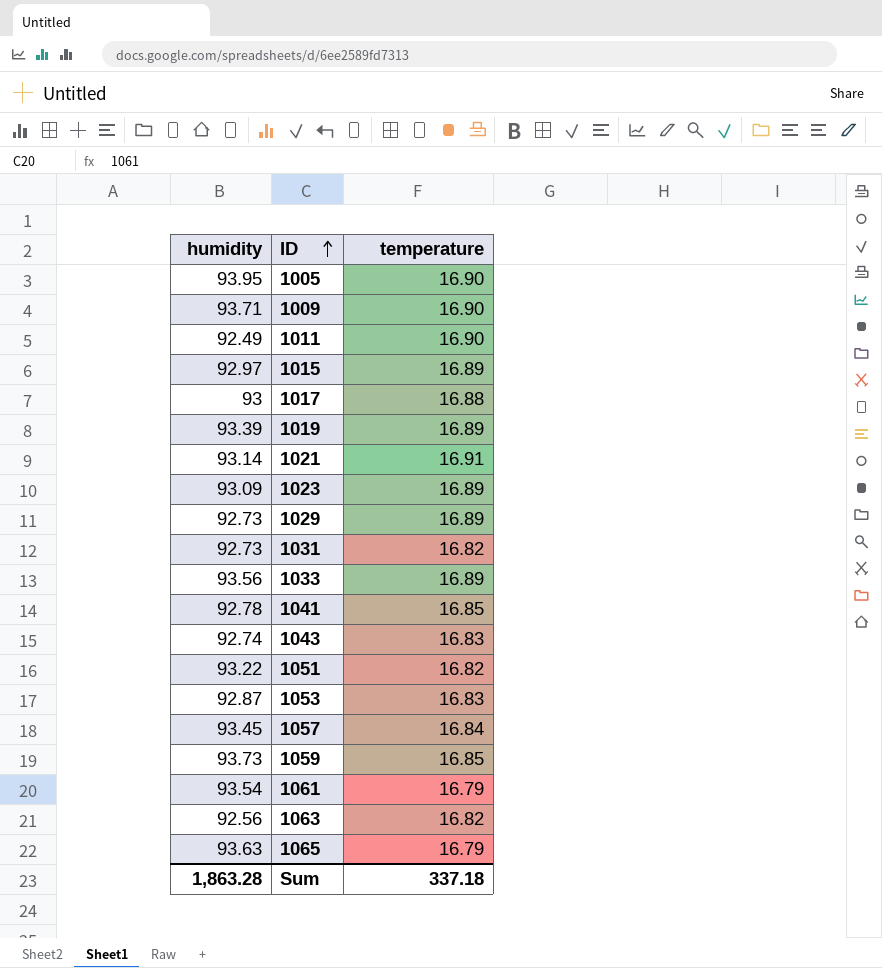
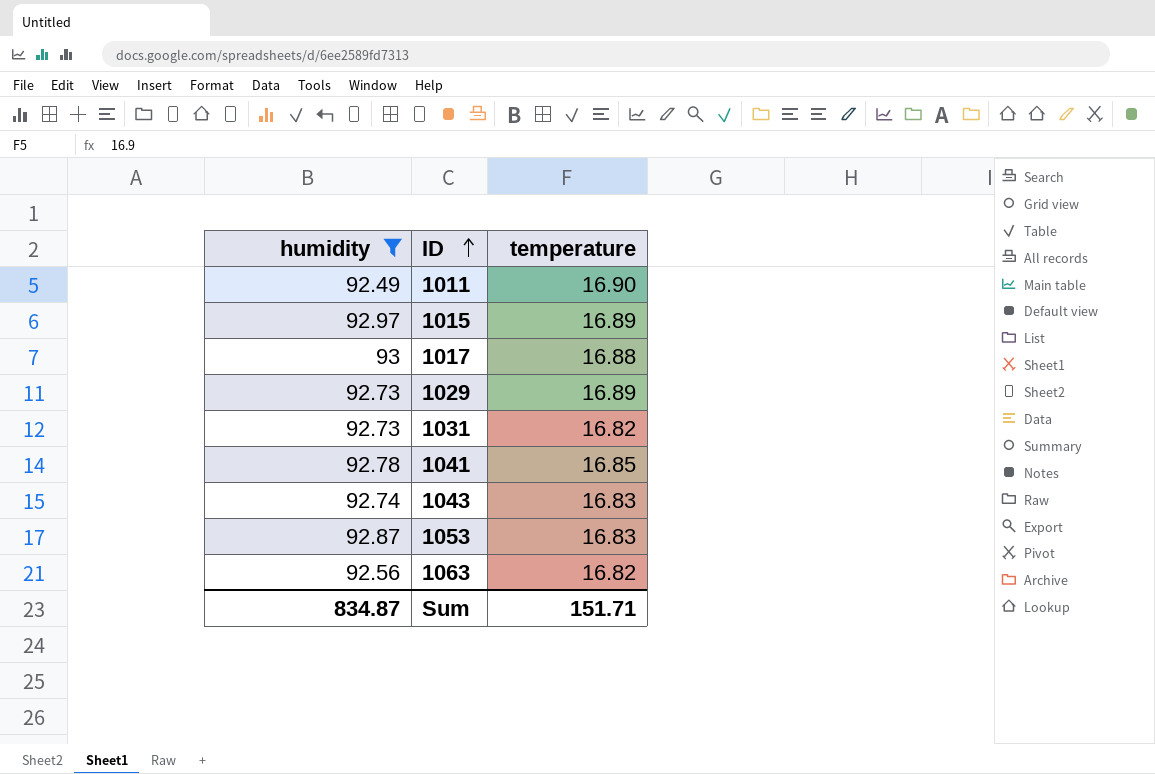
filter: none -> humidity <= 93
Sum | humidity: 1,863.28 -> 834.87
Sum | temperature: 337.18 -> 151.71

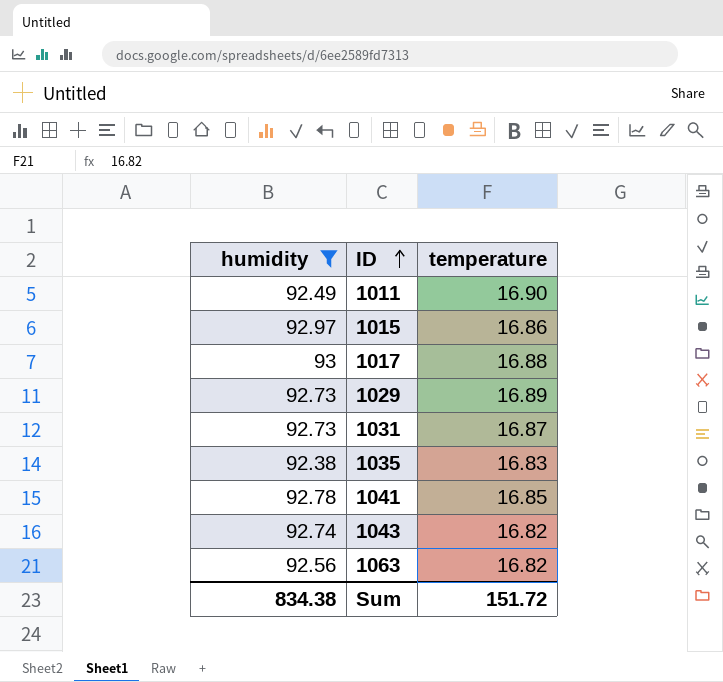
row 1053: 92.87 | 16.83 -> none
1015 | temperature: 16.89 -> 16.86
1031 | temperature: 16.82 -> 16.87
row 1035: none -> 92.38 | 16.83
1043 | temperature: 16.83 -> 16.82
Sum | humidity: 834.87 -> 834.38
Sum | temperature: 151.71 -> 151.72

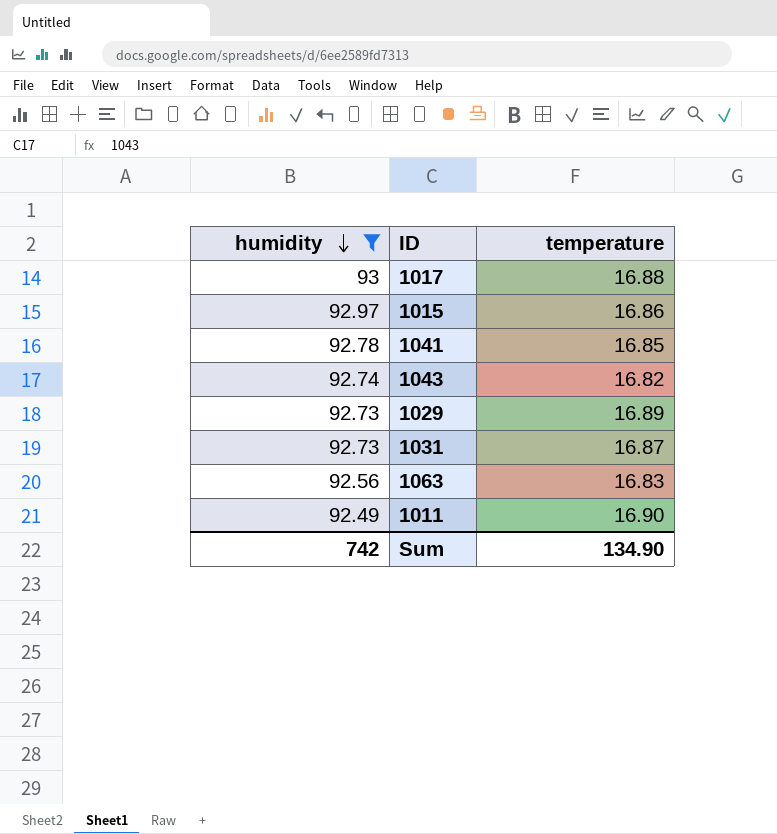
row order: ID ascending -> humidity descending
row 1035: 92.38 | 16.83 -> none
1063 | temperature: 16.82 -> 16.83
Sum | humidity: 834.38 -> 742
Sum | temperature: 151.72 -> 134.90

